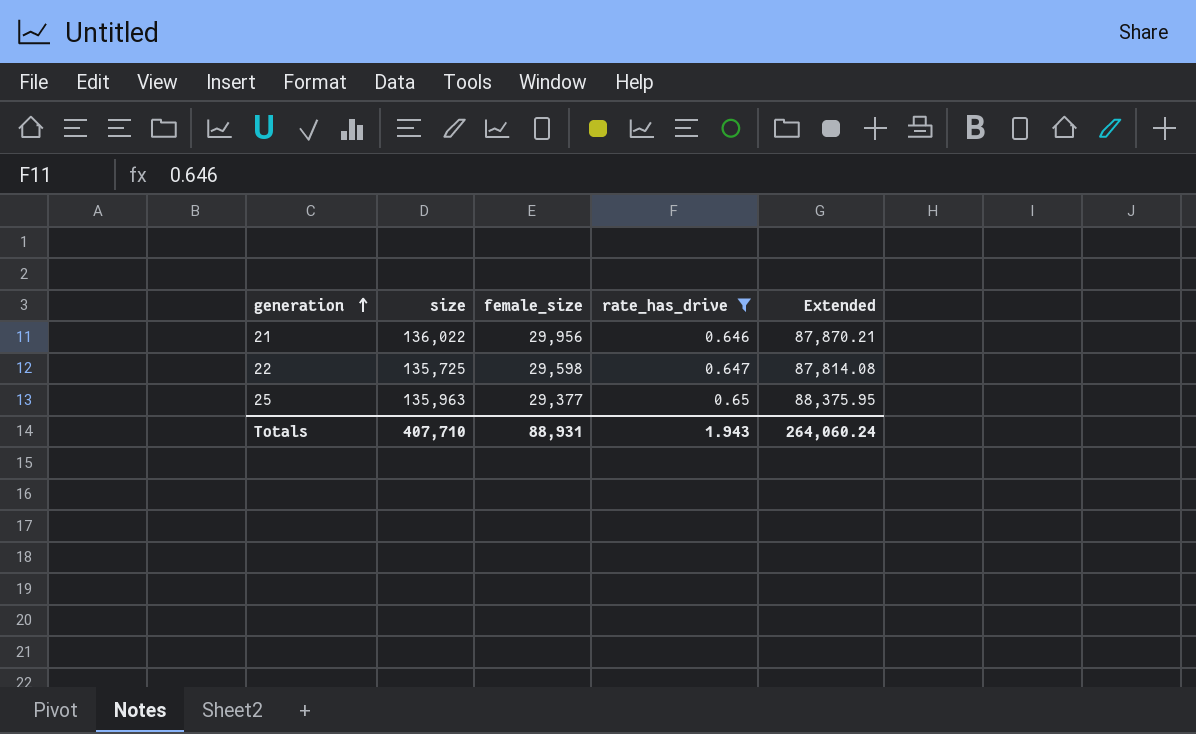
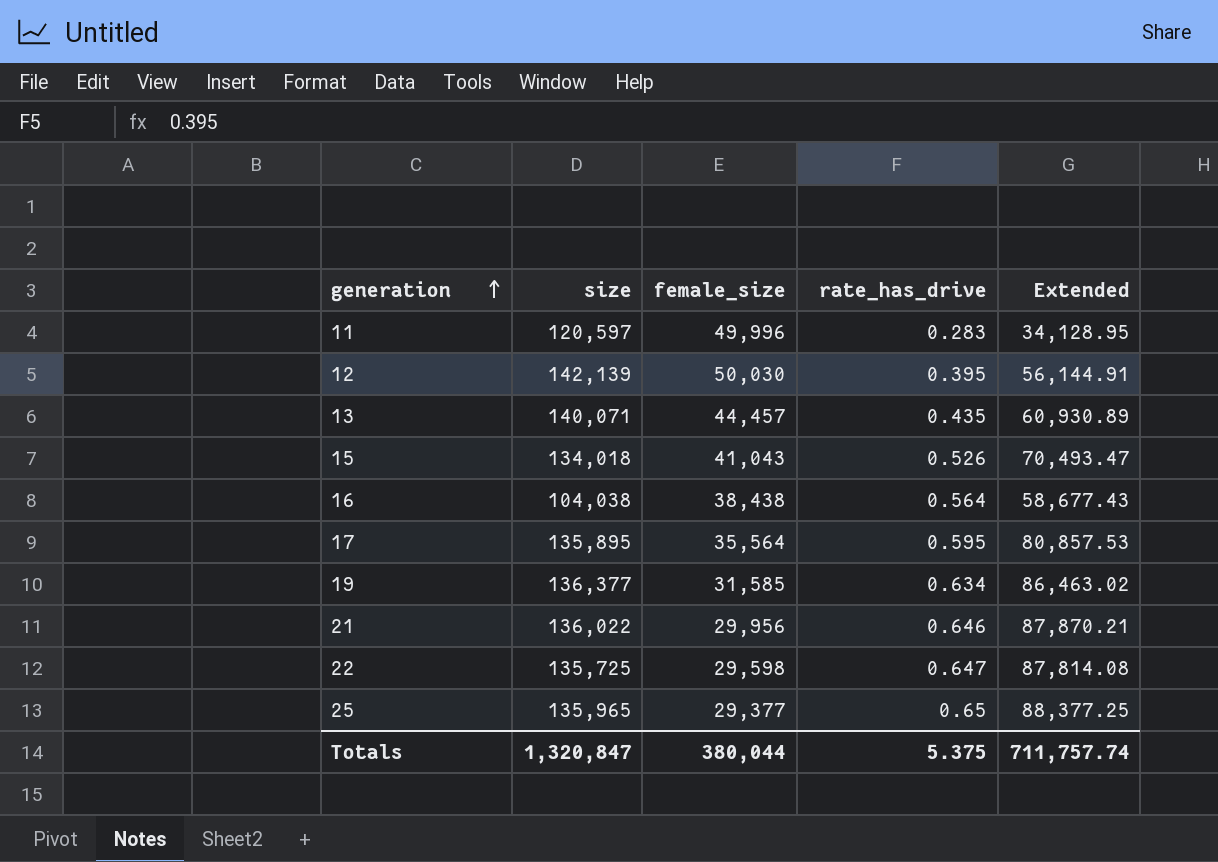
filter: rate_has_drive >= 0.646 -> none
25 | size: 135,963 -> 135,965
25 | Extended: 88,375.95 -> 88,377.25
Totals | size: 407,710 -> 1,320,847
Totals | female_size: 88,931 -> 380,044
Totals | rate_has_drive: 1.943 -> 5.375
Totals | Extended: 264,060.24 -> 711,757.74

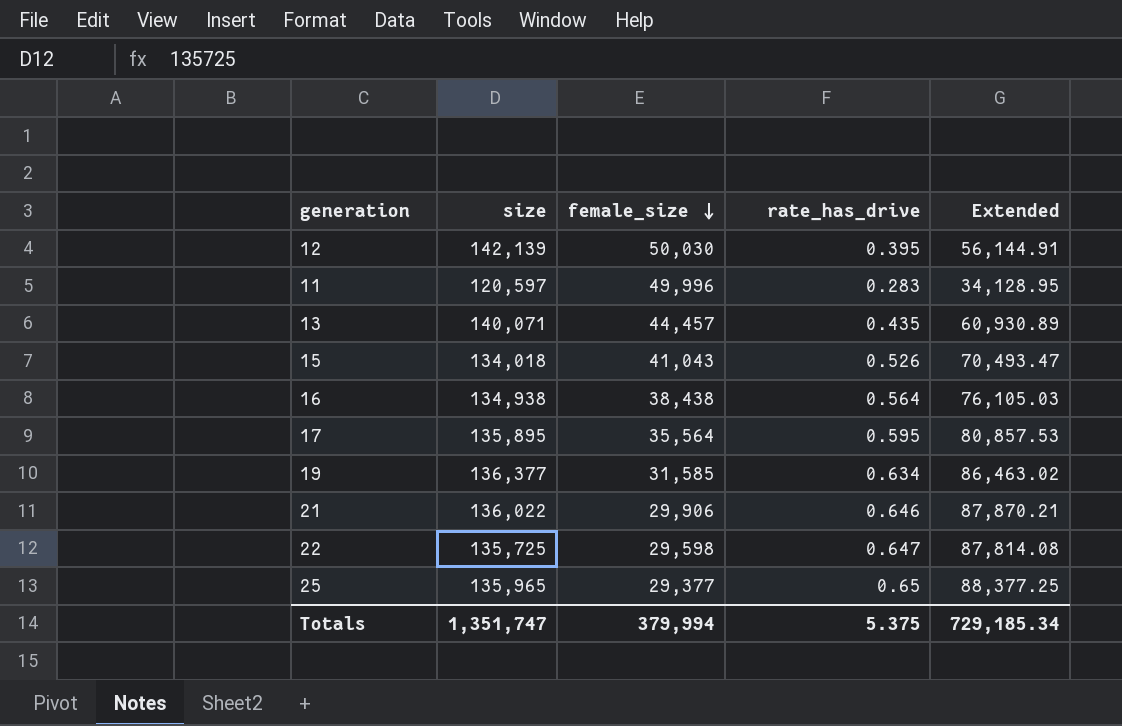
row order: generation ascending -> female_size descending
16 | size: 104,038 -> 134,938
16 | Extended: 58,677.43 -> 76,105.03
21 | female_size: 29,956 -> 29,906
Totals | size: 1,320,847 -> 1,351,747
Totals | female_size: 380,044 -> 379,994
Totals | Extended: 711,757.74 -> 729,185.34

